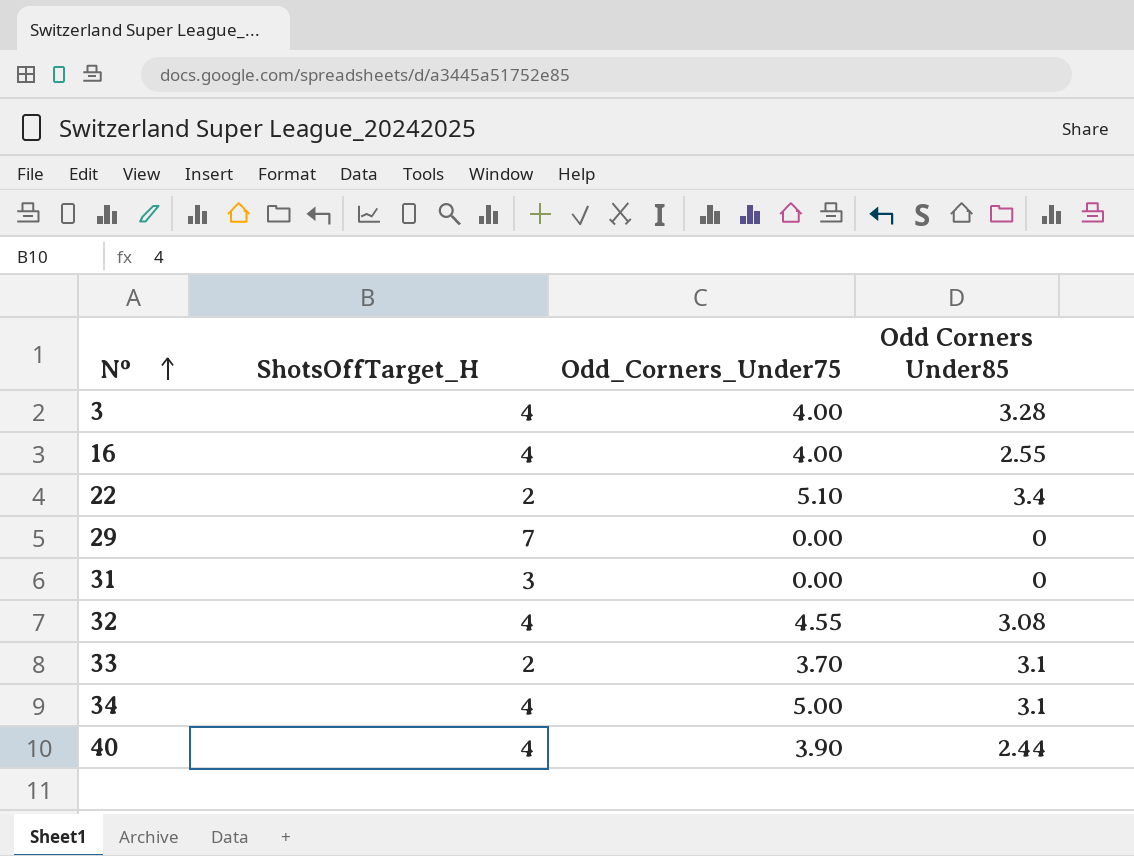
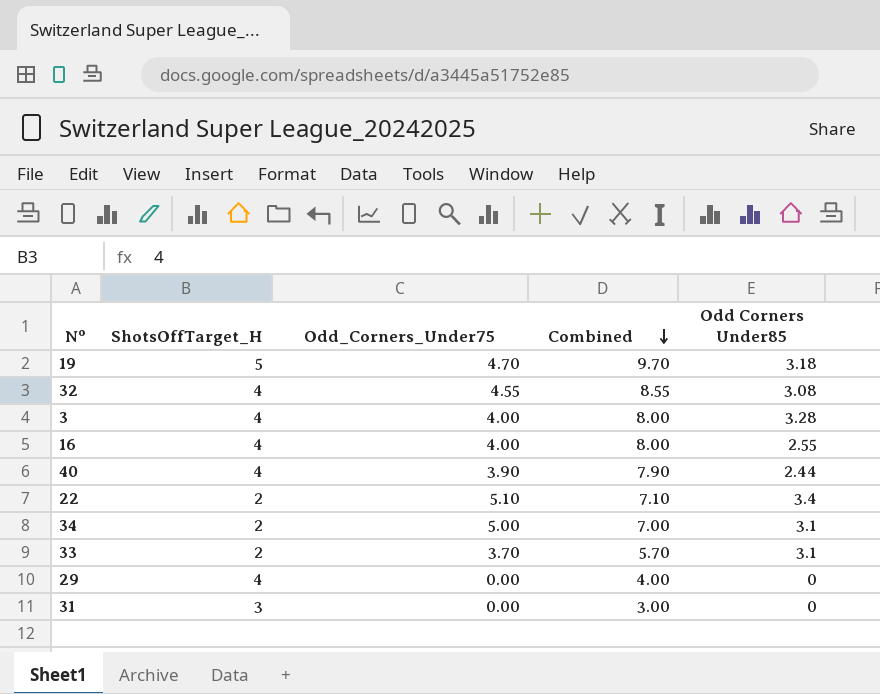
row order: Nº ascending -> Combined descending
column Combined | formula: none -> [ShotsOffTarget_H] + [Odd_Corners_Under75]
row 19: none -> 5 | 4.70 | 9.70 | 3.18
34 | ShotsOffTarget_H: 4 -> 2
29 | ShotsOffTarget_H: 7 -> 4

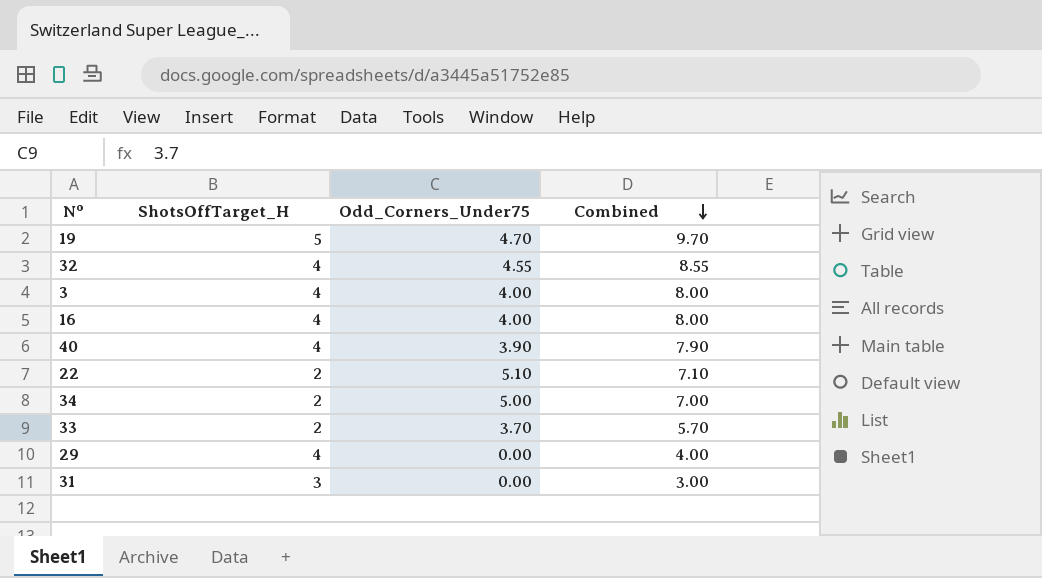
column Odd Corners Under85 | position: 5 -> none

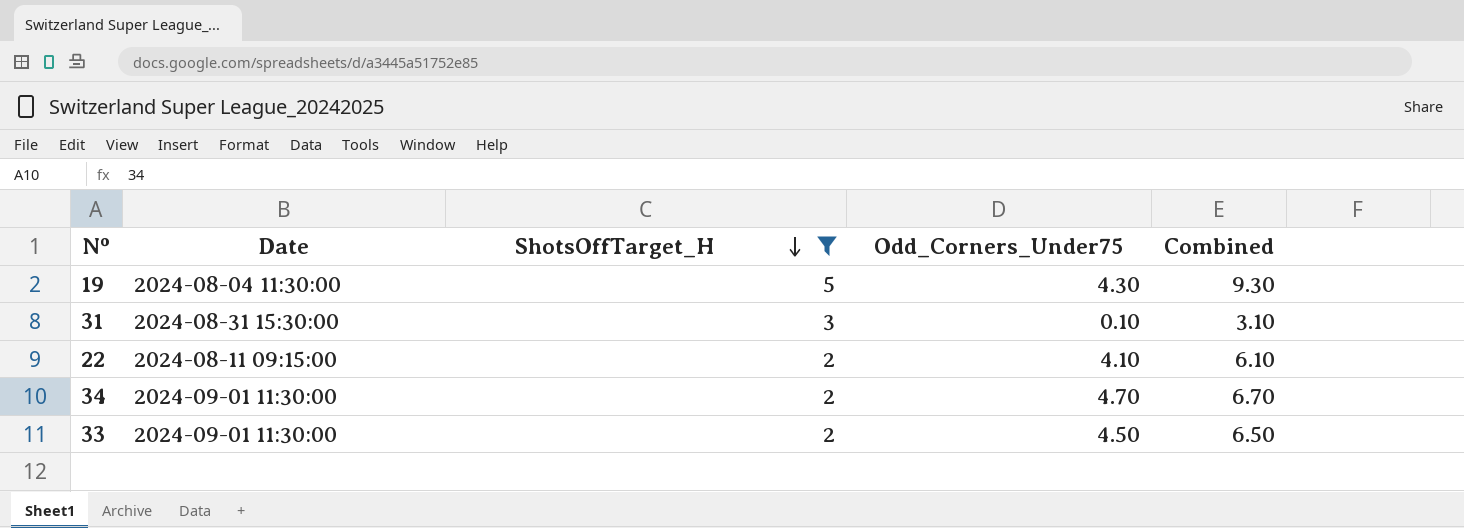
filter: none -> ShotsOffTarget_H != 4
row order: Combined descending -> ShotsOffTarget_H descending
column Date | position: none -> 2
19 | Odd_Corners_Under75: 4.70 -> 4.30
19 | Combined: 9.70 -> 9.30
31 | Odd_Corners_Under75: 0.00 -> 0.10
31 | Combined: 3.00 -> 3.10
22 | Odd_Corners_Under75: 5.10 -> 4.10
22 | Combined: 7.10 -> 6.10
34 | Odd_Corners_Under75: 5.00 -> 4.70
34 | Combined: 7.00 -> 6.70
33 | Odd_Corners_Under75: 3.70 -> 4.50
33 | Combined: 5.70 -> 6.50

